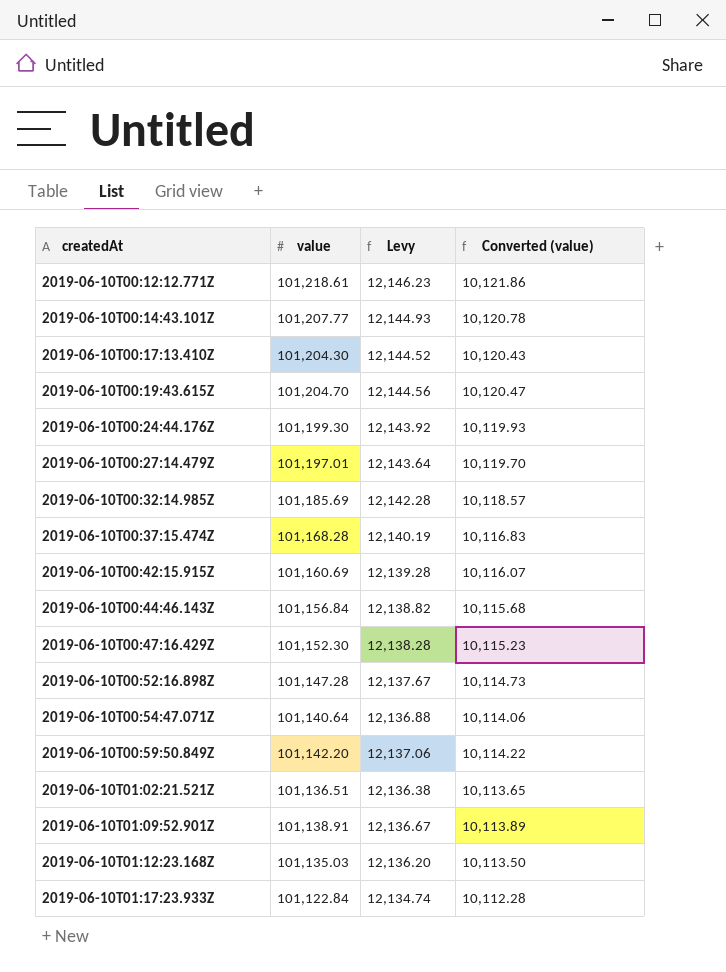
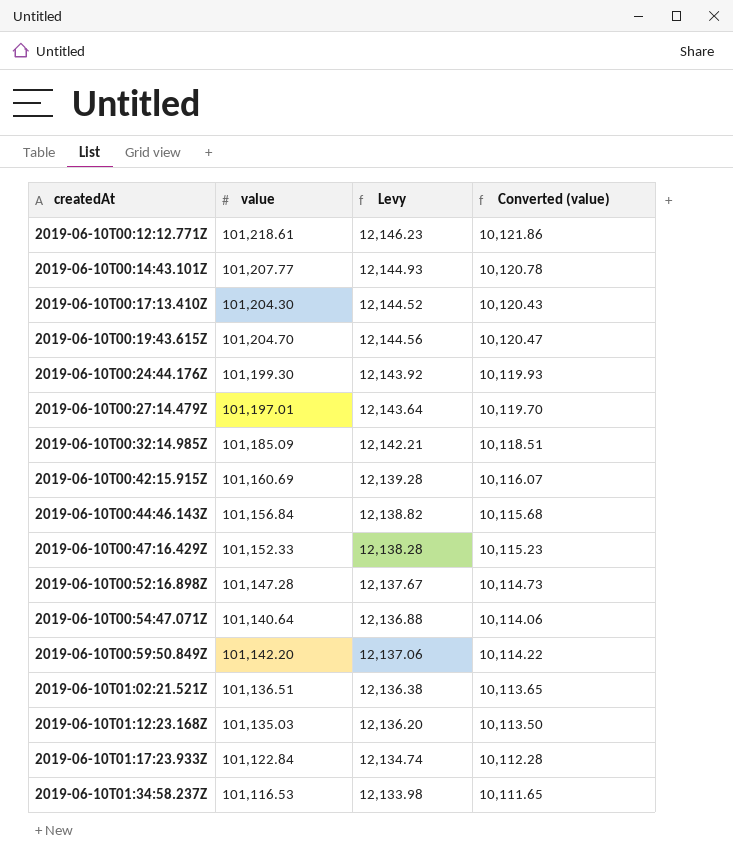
row 2019-06-10T00:37:15.474Z: 101,168.28 | 12,140.19 | 10,116.83 -> none
row 2019-06-10T01:09:52.901Z: 101,138.91 | 12,136.67 | 10,113.89 -> none
2019-06-10T00:32:14.985Z | value: 101,185.69 -> 101,185.09
2019-06-10T00:32:14.985Z | Levy: 12,142.28 -> 12,142.21
2019-06-10T00:32:14.985Z | Converted (value): 10,118.57 -> 10,118.51
2019-06-10T00:47:16.429Z | value: 101,152.30 -> 101,152.33
row 2019-06-10T01:34:58.237Z: none -> 101,116.53 | 12,133.98 | 10,111.65

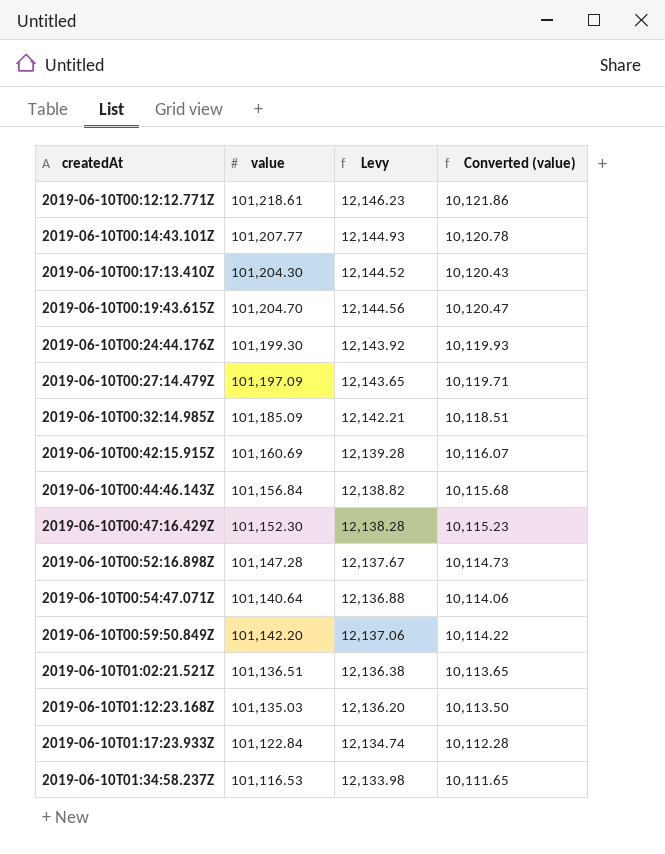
2019-06-10T00:27:14.479Z | value: 101,197.01 -> 101,197.09
2019-06-10T00:27:14.479Z | Levy: 12,143.64 -> 12,143.65
2019-06-10T00:27:14.479Z | Converted (value): 10,119.70 -> 10,119.71
2019-06-10T00:47:16.429Z | value: 101,152.33 -> 101,152.30

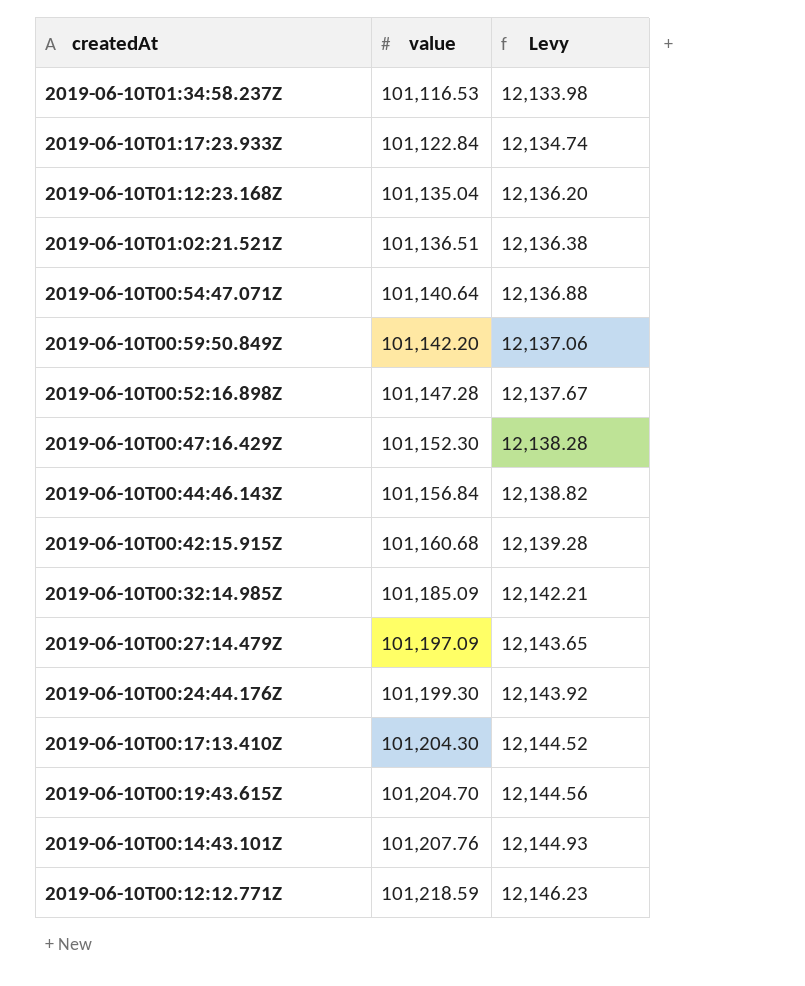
row order: createdAt ascending -> value ascending
column Converted (value) | formula: [value] * 0.1 -> none
2019-06-10T01:12:23.168Z | value: 101,135.03 -> 101,135.04
2019-06-10T00:42:15.915Z | value: 101,160.69 -> 101,160.68
2019-06-10T00:14:43.101Z | value: 101,207.77 -> 101,207.76
2019-06-10T00:12:12.771Z | value: 101,218.61 -> 101,218.59

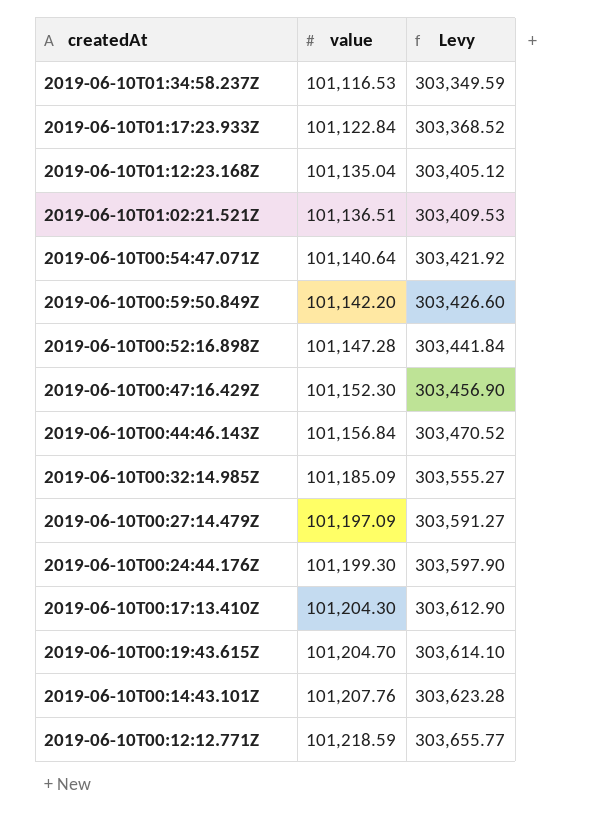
column Levy | formula: [value] * 0.12 -> [value] * 3
row 2019-06-10T00:42:15.915Z: 101,160.68 | 12,139.28 -> none

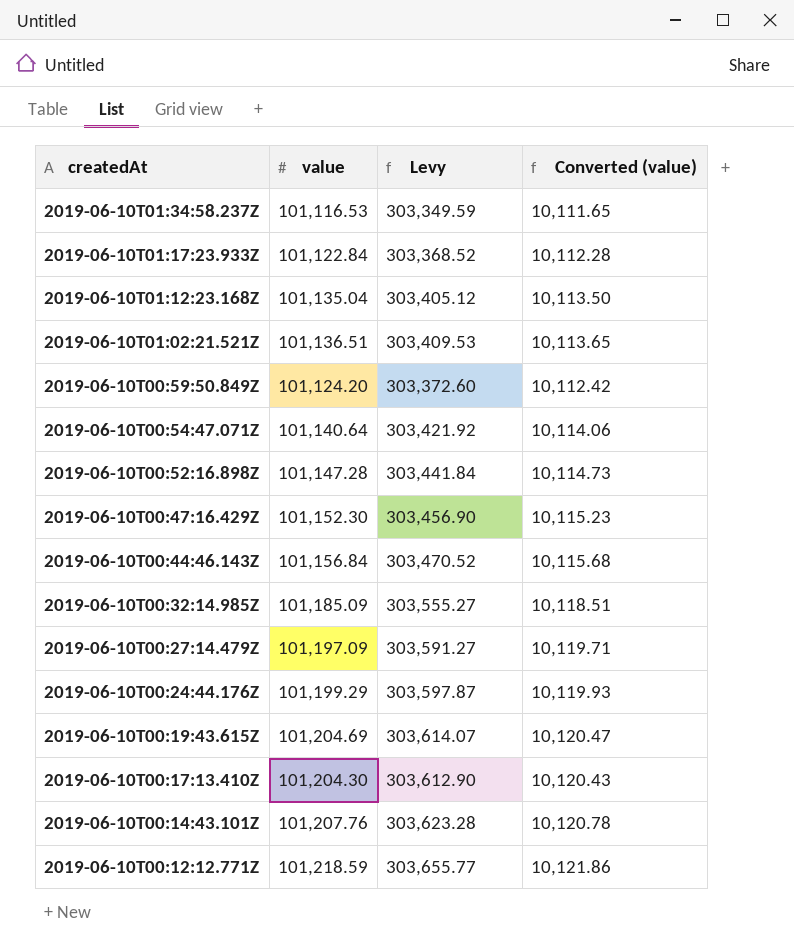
row order: value ascending -> createdAt descending
column Converted (value) | formula: none -> [value] * 0.1
2019-06-10T00:59:50.849Z | value: 101,142.20 -> 101,124.20
2019-06-10T00:59:50.849Z | Levy: 303,426.60 -> 303,372.60
2019-06-10T00:24:44.176Z | value: 101,199.30 -> 101,199.29
2019-06-10T00:24:44.176Z | Levy: 303,597.90 -> 303,597.87
2019-06-10T00:19:43.615Z | value: 101,204.70 -> 101,204.69
2019-06-10T00:19:43.615Z | Levy: 303,614.10 -> 303,614.07

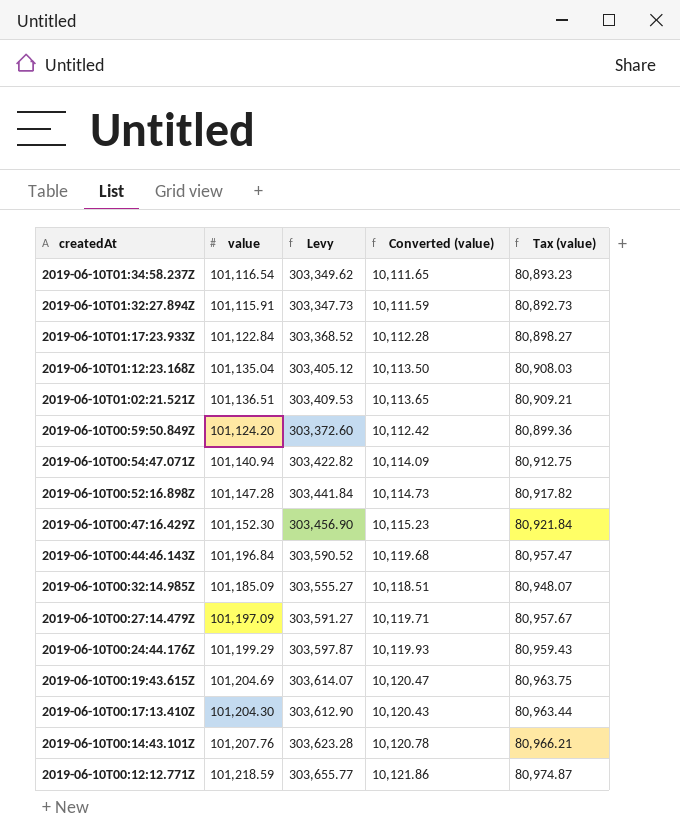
column Tax (value) | formula: none -> [value] * 0.8
2019-06-10T01:34:58.237Z | value: 101,116.53 -> 101,116.54
2019-06-10T01:34:58.237Z | Levy: 303,349.59 -> 303,349.62
row 2019-06-10T01:32:27.894Z: none -> 101,115.91 | 303,347.73 | 10,111.59 | 80,892.73
2019-06-10T00:54:47.071Z | value: 101,140.64 -> 101,140.94
2019-06-10T00:54:47.071Z | Levy: 303,421.92 -> 303,422.82
2019-06-10T00:54:47.071Z | Converted (value): 10,114.06 -> 10,114.09
2019-06-10T00:44:46.143Z | value: 101,156.84 -> 101,196.84
2019-06-10T00:44:46.143Z | Levy: 303,470.52 -> 303,590.52
2019-06-10T00:44:46.143Z | Converted (value): 10,115.68 -> 10,119.68

